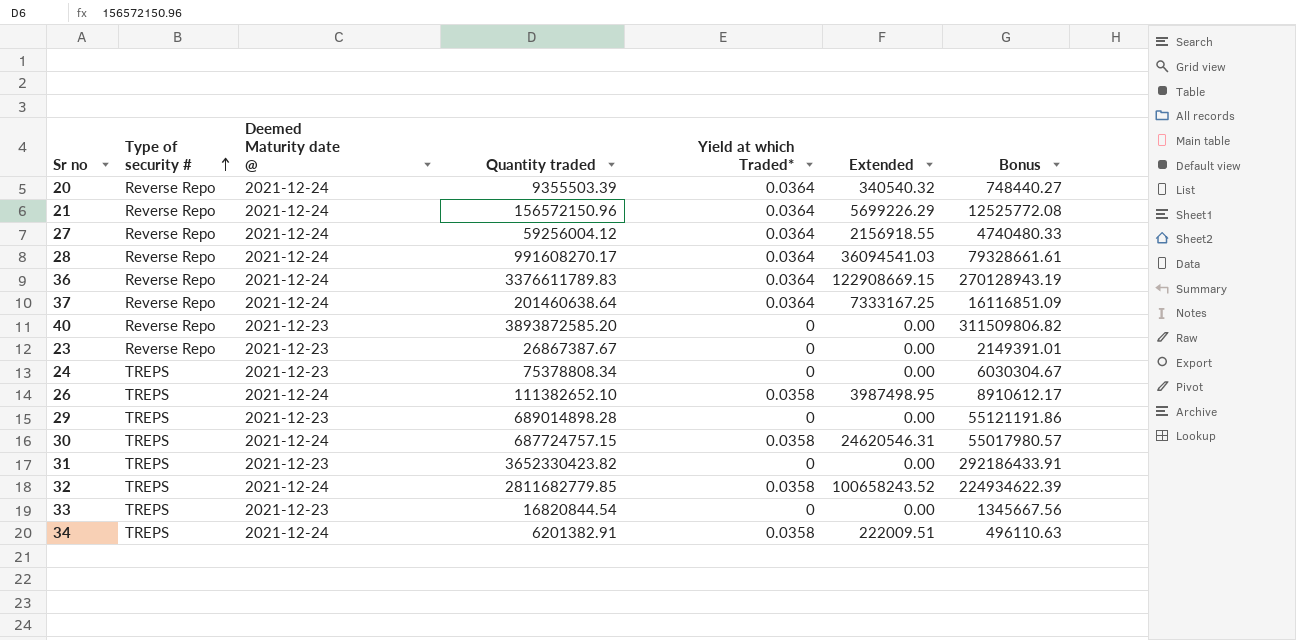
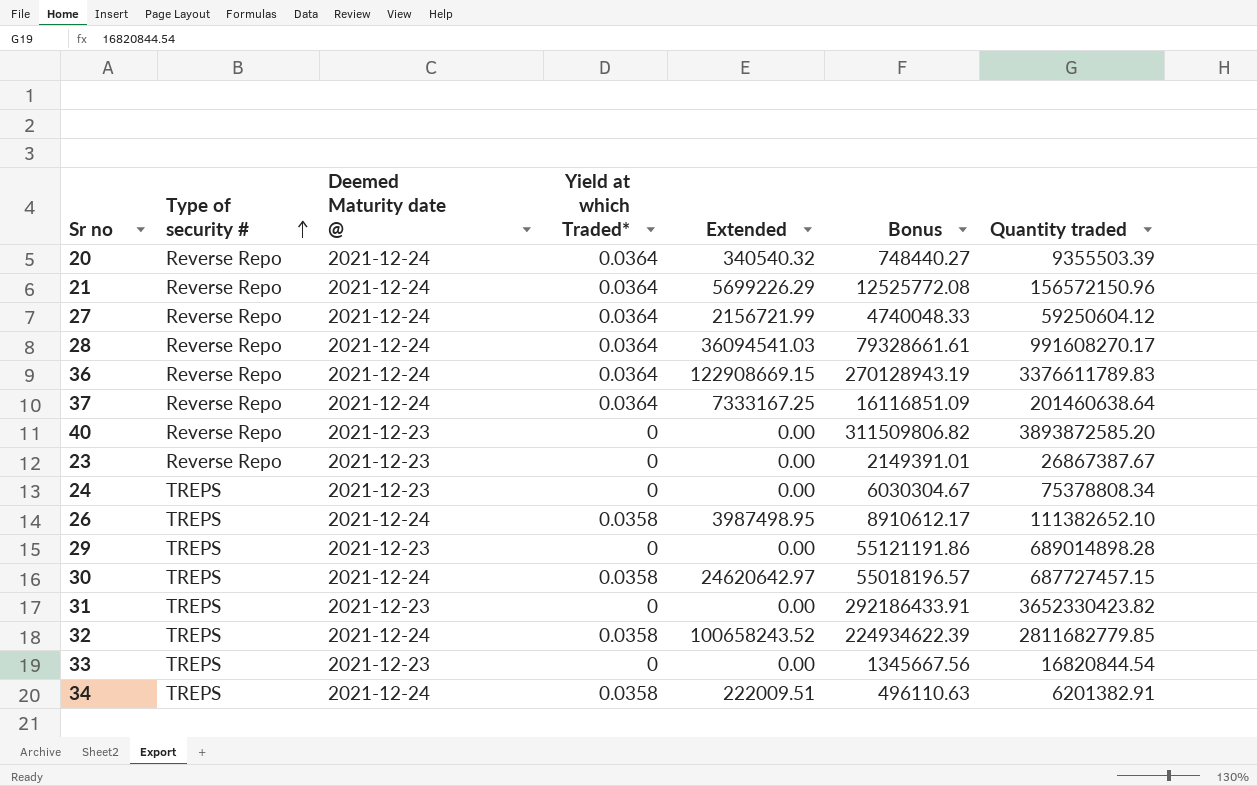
column Quantity traded | position: 4 -> 7
27 | Extended: 2156918.55 -> 2156721.99
27 | Bonus: 4740480.33 -> 4740048.33
27 | Quantity traded: 59256004.12 -> 59250604.12
30 | Extended: 24620546.31 -> 24620642.97
30 | Bonus: 55017980.57 -> 55018196.57
30 | Quantity traded: 687724757.15 -> 687727457.15

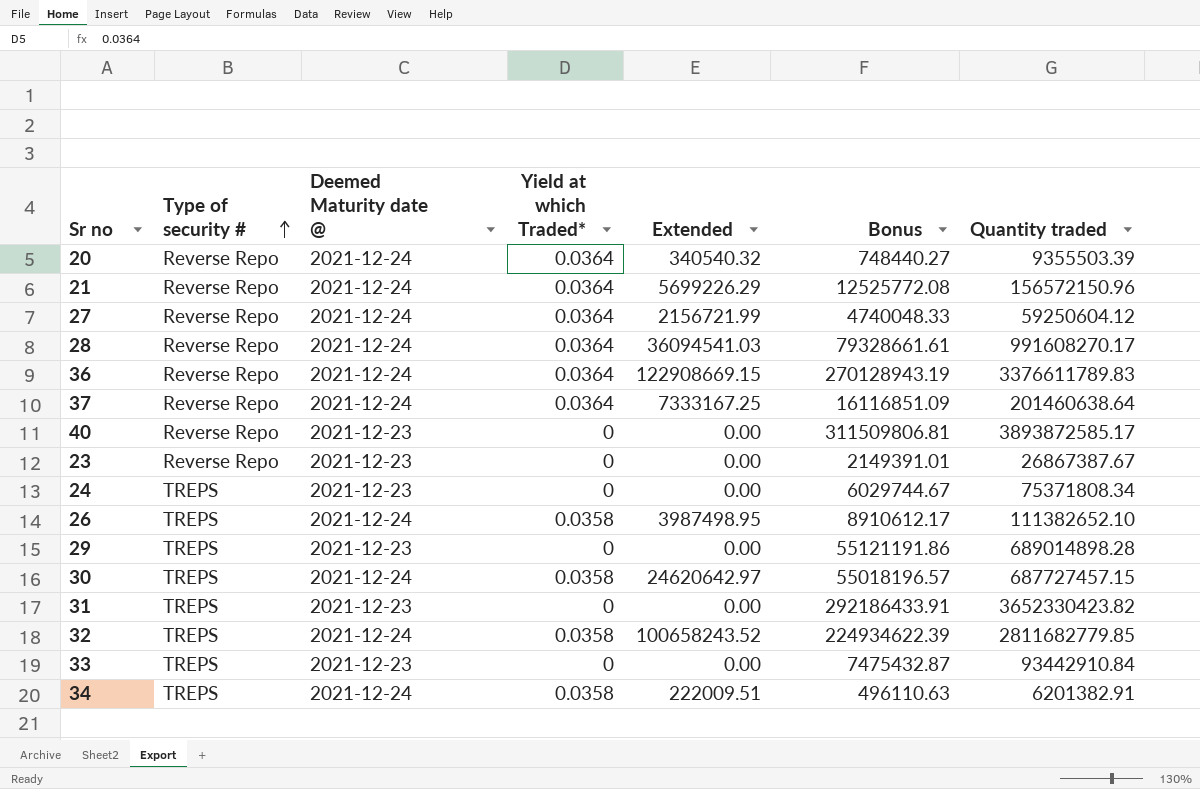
40 | Bonus: 311509806.82 -> 311509806.81
40 | Quantity traded: 3893872585.20 -> 3893872585.17
24 | Bonus: 6030304.67 -> 6029744.67
24 | Quantity traded: 75378808.34 -> 75371808.34
33 | Bonus: 1345667.56 -> 7475432.87
33 | Quantity traded: 16820844.54 -> 93442910.84

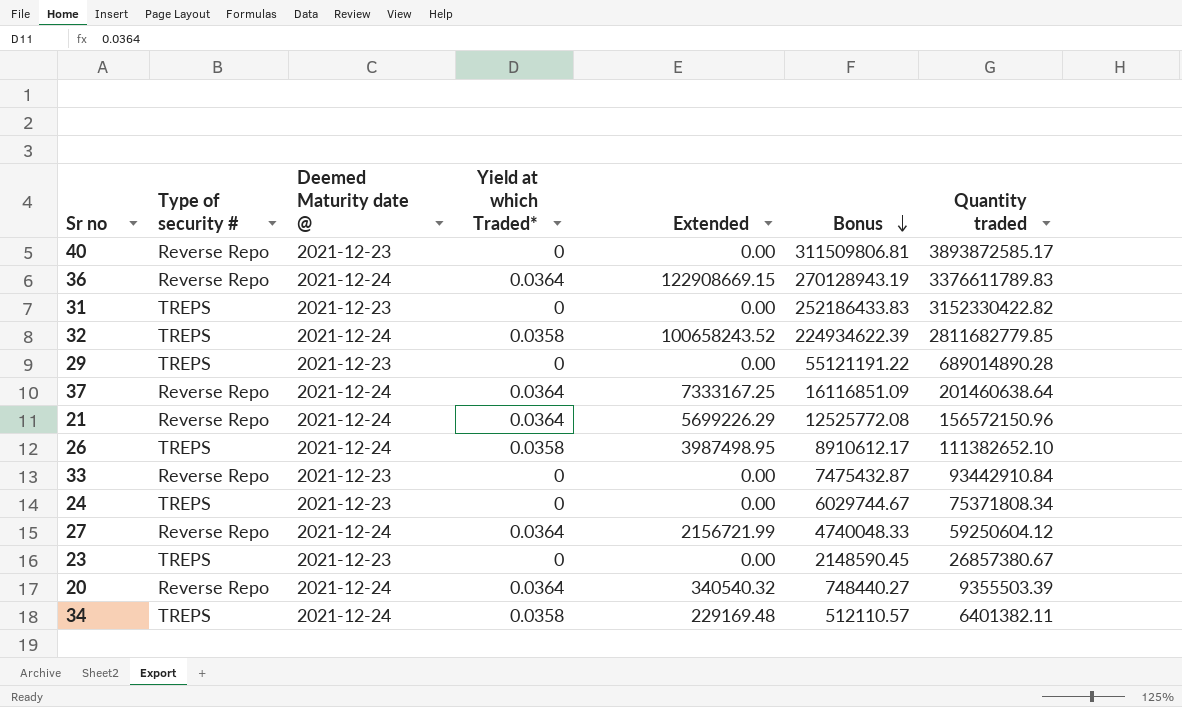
row order: Type of security # ascending -> Bonus descending
row 28: Reverse Repo | 2021-12-24 | 0.0364 | 36094541.03 | 79328661.61 | 991608270.17 -> none
row 30: TREPS | 2021-12-24 | 0.0358 | 24620642.97 | 55018196.57 | 687727457.15 -> none
31 | Bonus: 292186433.91 -> 252186433.83
31 | Quantity traded: 3652330423.82 -> 3152330422.82
29 | Bonus: 55121191.86 -> 55121191.22
29 | Quantity traded: 689014898.28 -> 689014890.28
33 | Type of security #: TREPS -> Reverse Repo
23 | Type of security #: Reverse Repo -> TREPS
23 | Bonus: 2149391.01 -> 2148590.45
23 | Quantity traded: 26867387.67 -> 26857380.67
34 | Extended: 222009.51 -> 229169.48
34 | Bonus: 496110.63 -> 512110.57
34 | Quantity traded: 6201382.91 -> 6401382.11

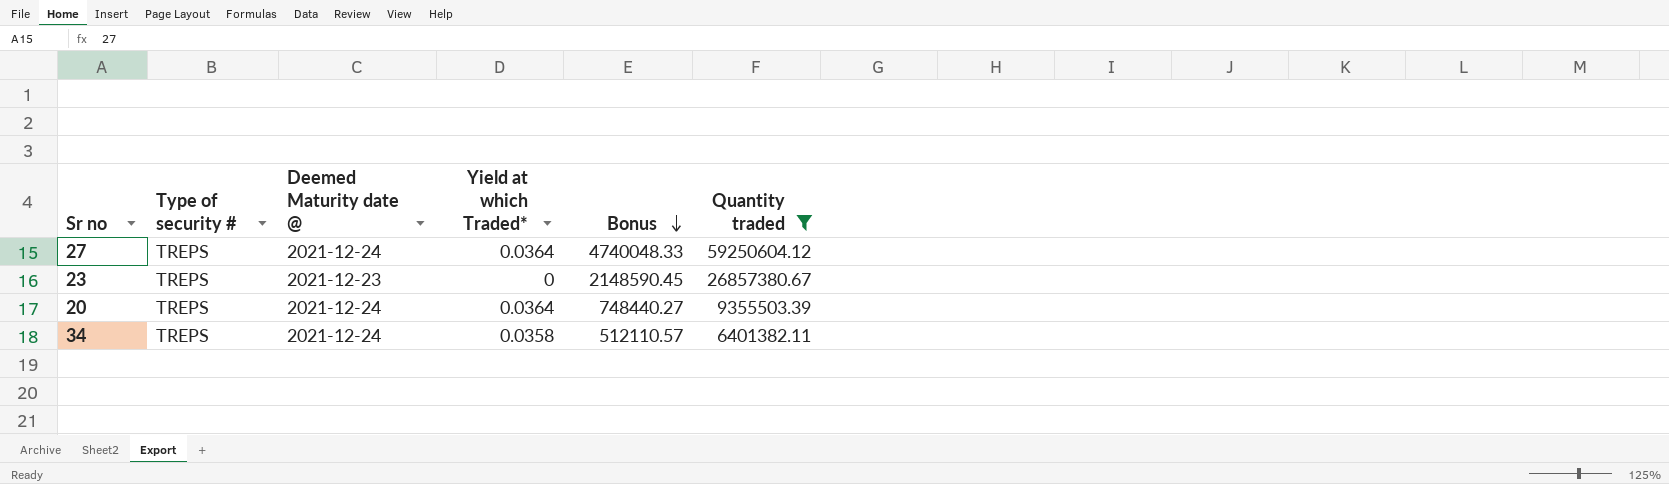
filter: none -> Quantity traded <= 59250604.12
column Extended | formula: [Yield at which Traded*] * [Quantity traded] -> none
27 | Type of security #: Reverse Repo -> TREPS
20 | Type of security #: Reverse Repo -> TREPS

